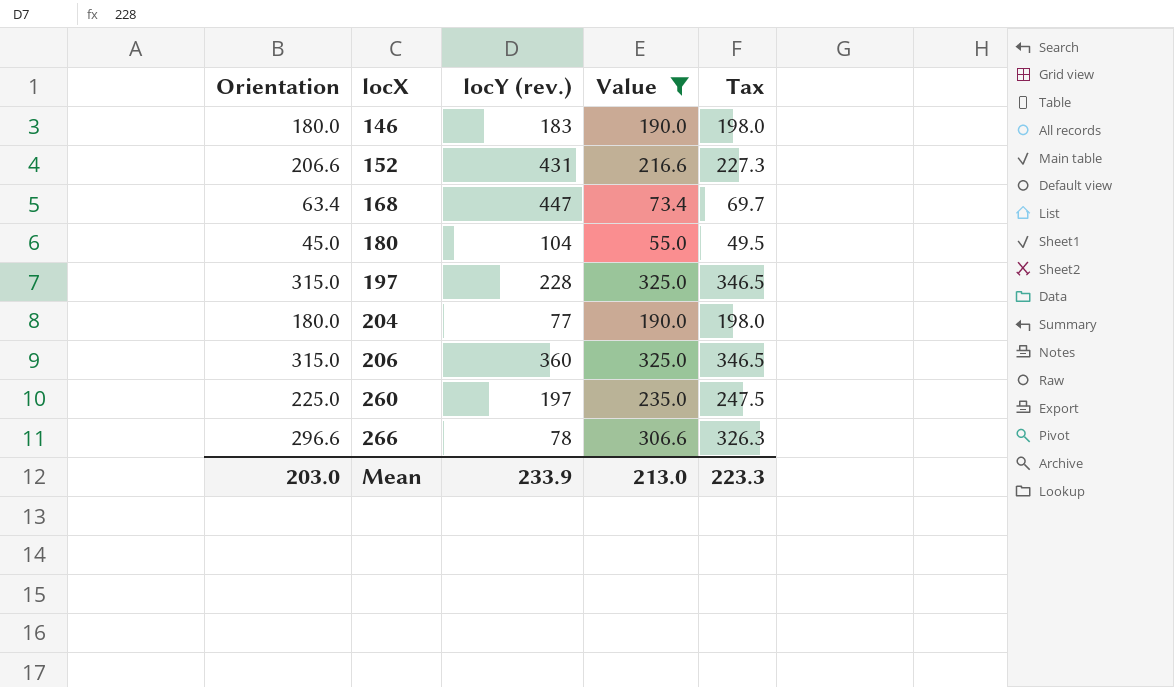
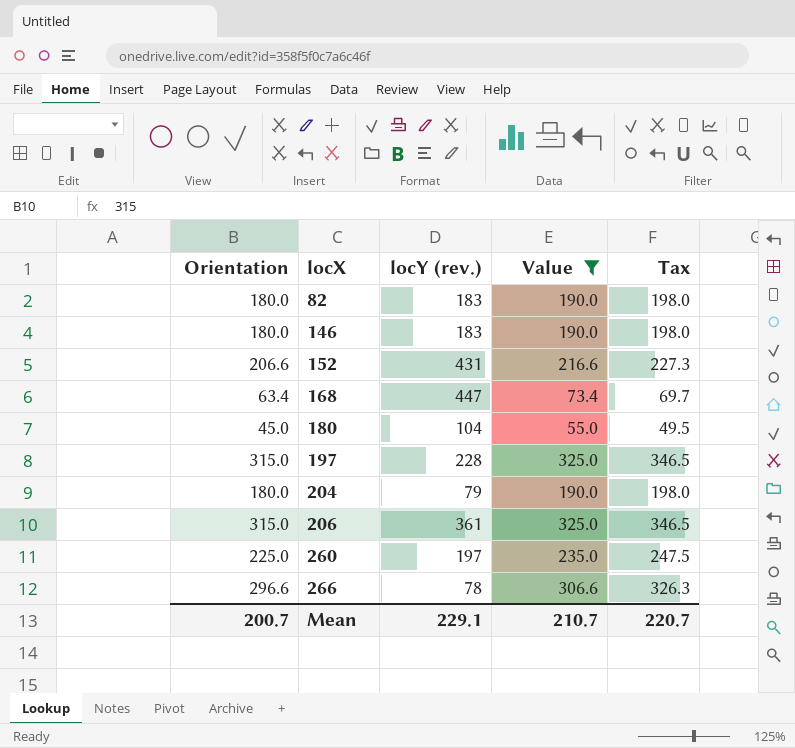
row 82: none -> 180.0 | 183 | 190.0 | 198.0
204 | locY (rev.): 77 -> 79
206 | locY (rev.): 360 -> 361
Mean | Orientation: 203.0 -> 200.7
Mean | locY (rev.): 233.9 -> 229.1
Mean | Value: 213.0 -> 210.7
Mean | Tax: 223.3 -> 220.7

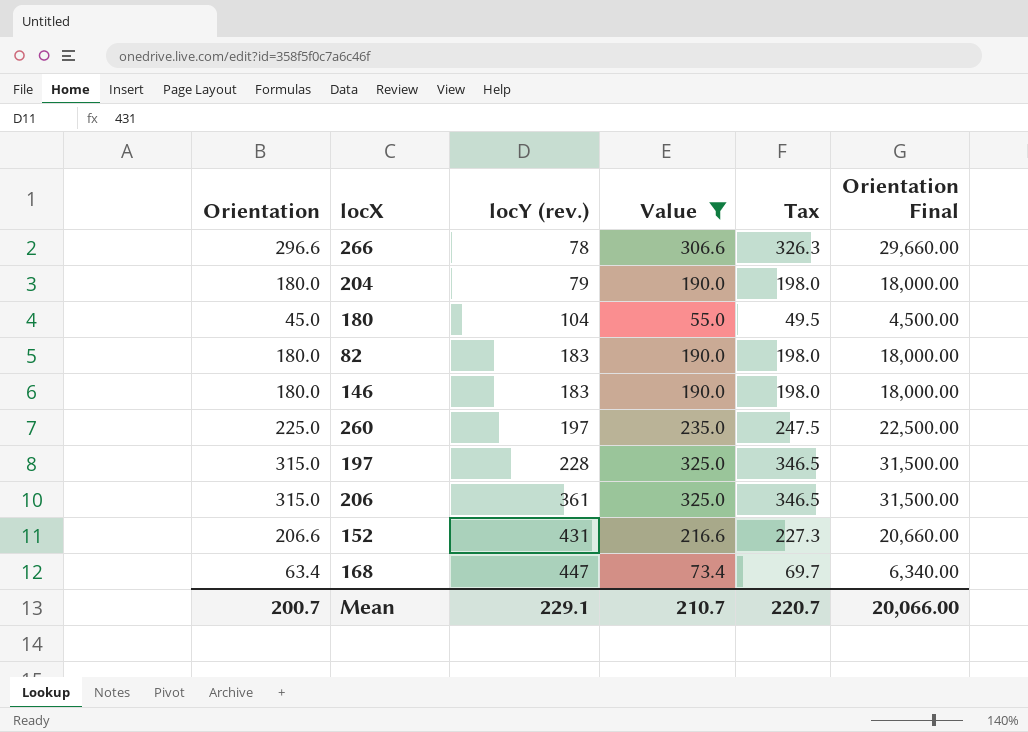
row order: locX ascending -> locY (rev.) ascending
column Orientation Final | formula: none -> [Orientation] * 100

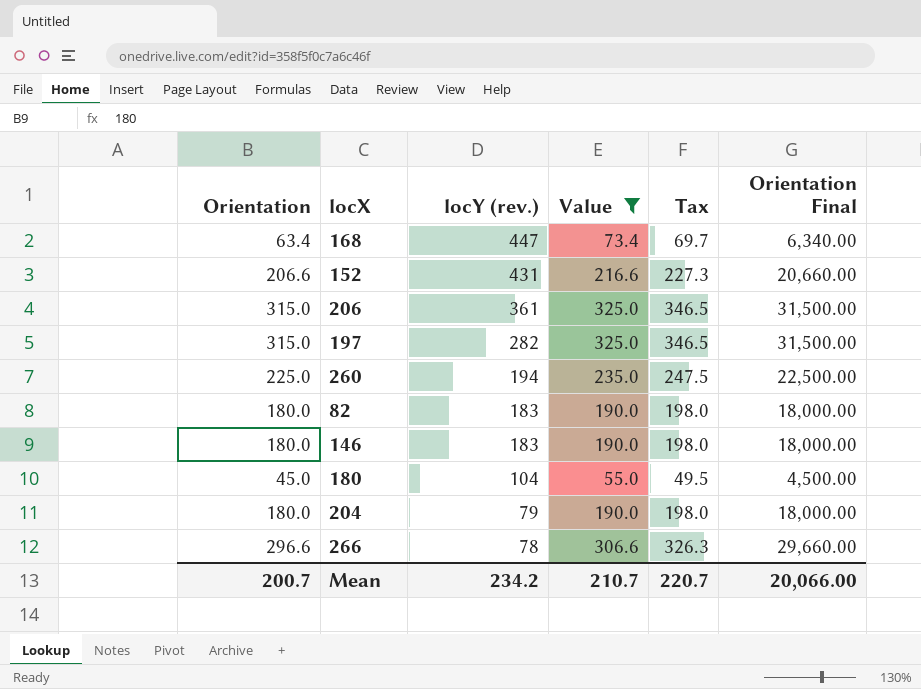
row order: locY (rev.) ascending -> locY (rev.) descending
197 | locY (rev.): 228 -> 282
260 | locY (rev.): 197 -> 194
Mean | locY (rev.): 229.1 -> 234.2

